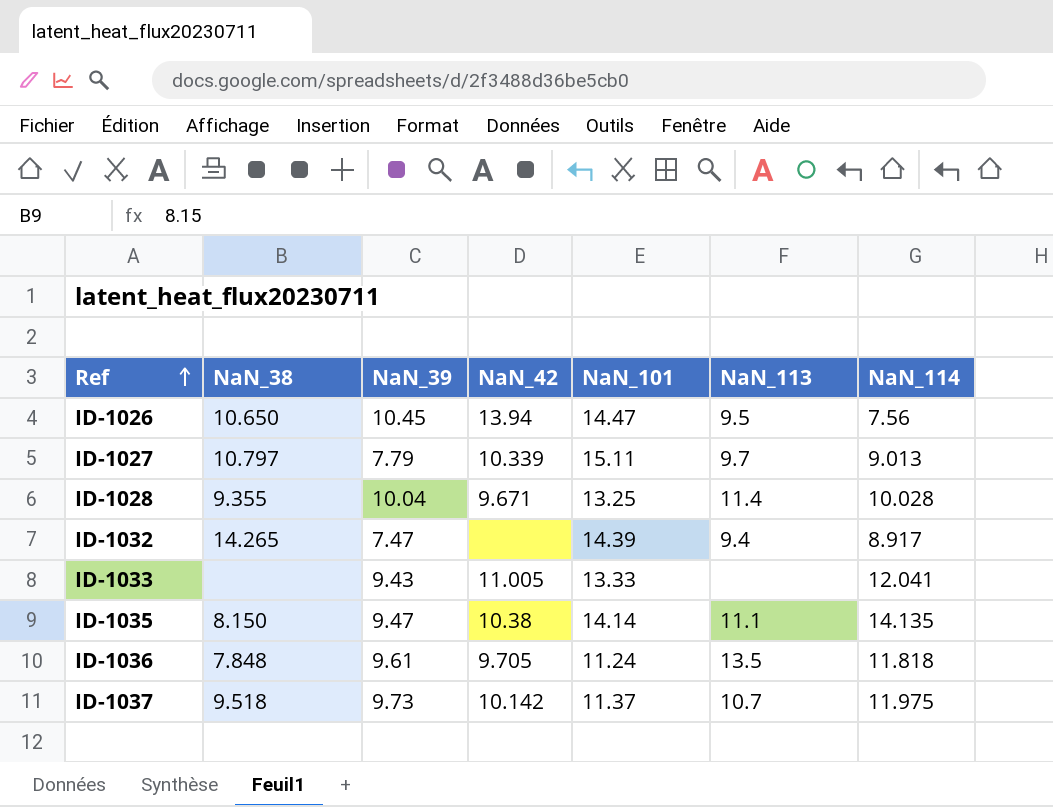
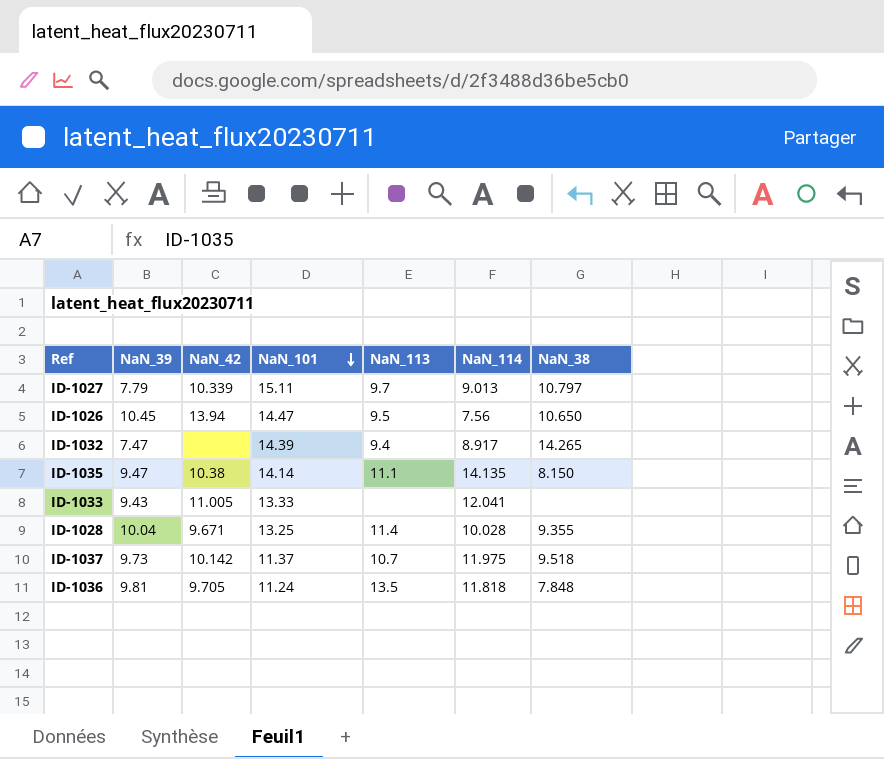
row order: Ref ascending -> NaN_101 descending
column NaN_38 | position: 2 -> 7
ID-1036 | NaN_39: 9.61 -> 9.81

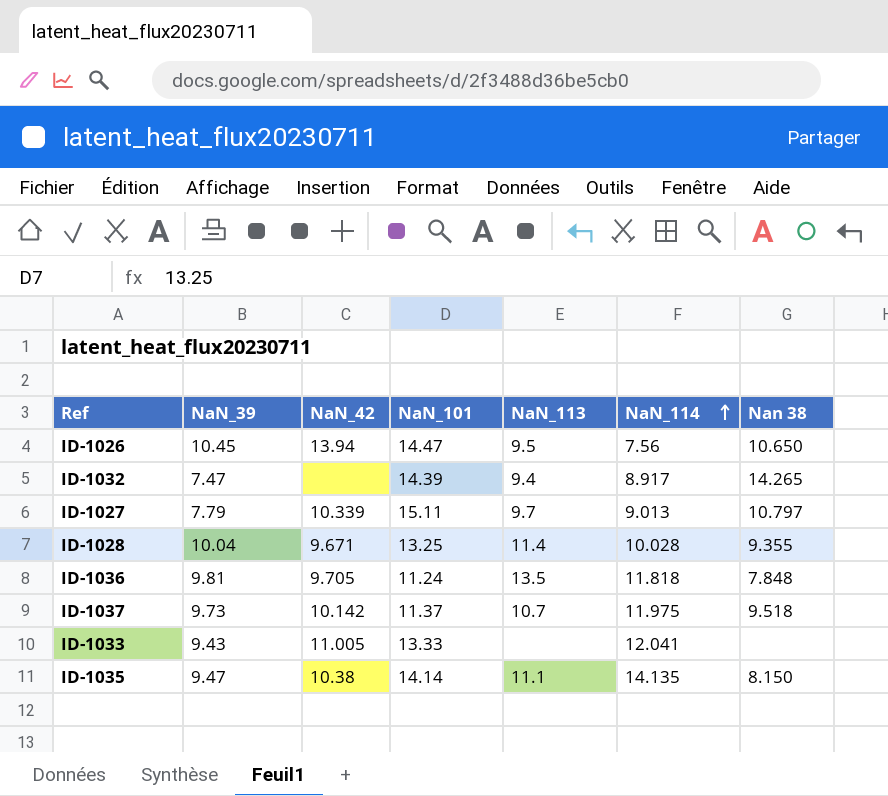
row order: NaN_101 descending -> NaN_114 ascending
column name: NaN_38 -> Nan 38

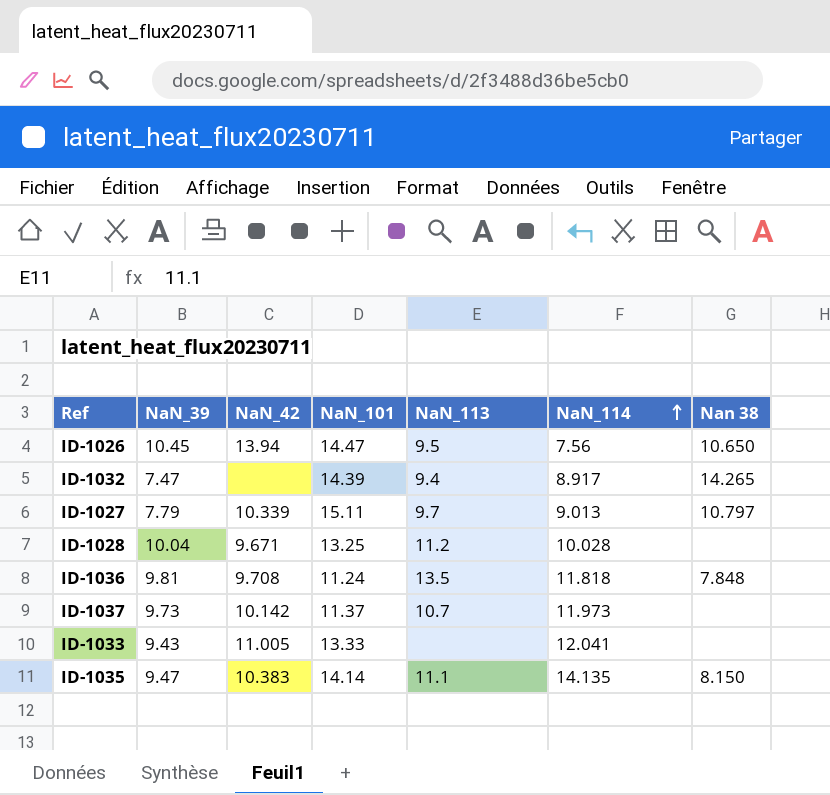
ID-1028 | NaN_113: 11.4 -> 11.2
ID-1028 | Nan 38: 9.355 -> none
ID-1036 | NaN_42: 9.705 -> 9.708
ID-1037 | NaN_114: 11.975 -> 11.973
ID-1037 | Nan 38: 9.518 -> none
ID-1035 | NaN_42: 10.38 -> 10.383

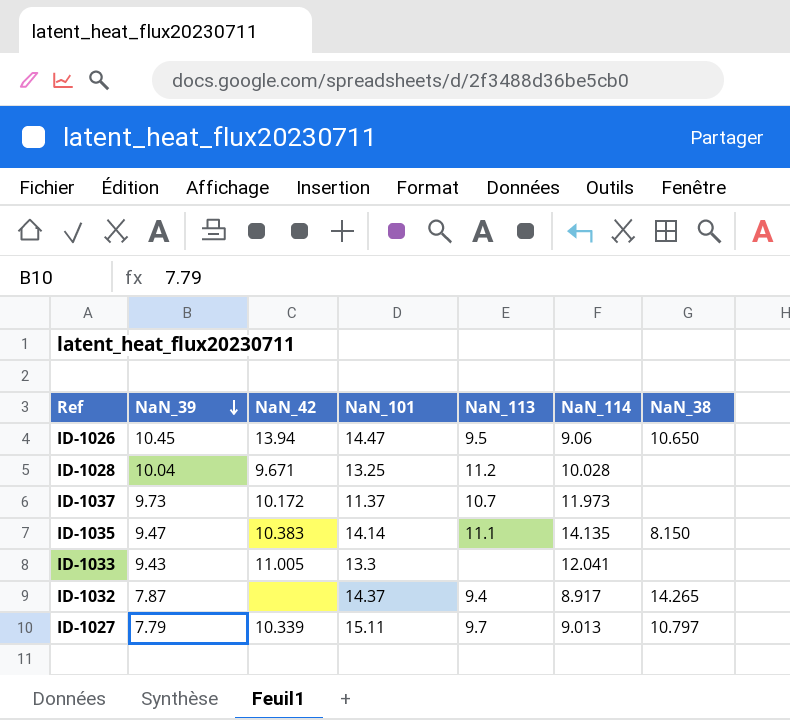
row order: NaN_114 ascending -> NaN_39 descending
column name: Nan 38 -> NaN_38
row ID-1036: 9.81 | 9.708 | 11.24 | 13.5 | 11.818 | 7.848 -> none
ID-1026 | NaN_114: 7.56 -> 9.06
ID-1037 | NaN_42: 10.142 -> 10.172
ID-1033 | NaN_101: 13.33 -> 13.3
ID-1032 | NaN_39: 7.47 -> 7.87
ID-1032 | NaN_101: 14.39 -> 14.37

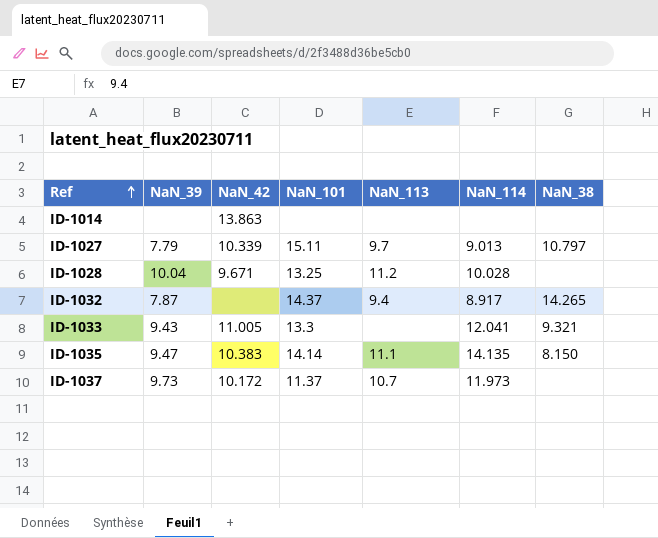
row order: NaN_39 descending -> Ref ascending
row ID-1026: 10.45 | 13.94 | 14.47 | 9.5 | 9.06 | 10.650 -> none
row ID-1014: none -> none | 13.863 | none | none | none | none
ID-1033 | NaN_38: none -> 9.321

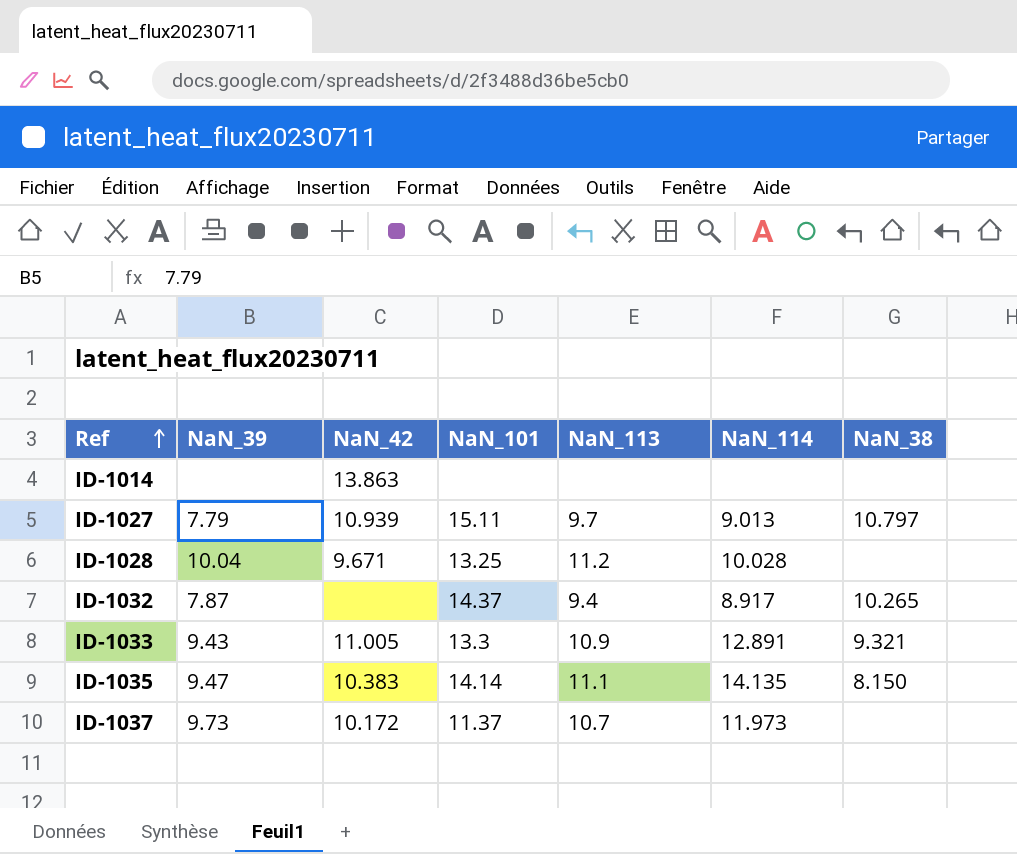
ID-1027 | NaN_42: 10.339 -> 10.939
ID-1032 | NaN_38: 14.265 -> 10.265
ID-1033 | NaN_113: none -> 10.9
ID-1033 | NaN_114: 12.041 -> 12.891

